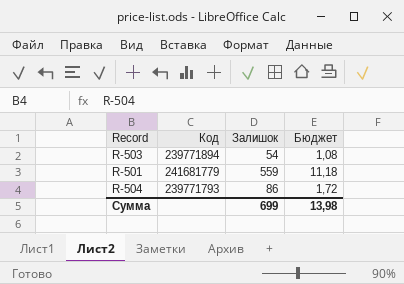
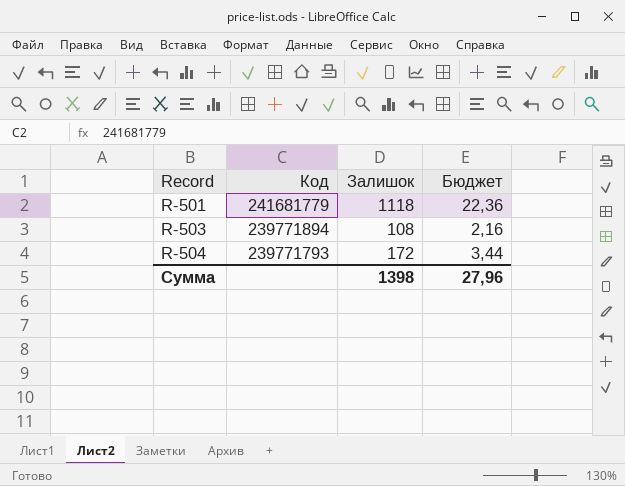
row order: none -> Record ascending
R-501 | Залишок: 559 -> 1118
R-501 | Бюджет: 11,18 -> 22,36
R-503 | Залишок: 54 -> 108
R-503 | Бюджет: 1,08 -> 2,16
R-504 | Залишок: 86 -> 172
R-504 | Бюджет: 1,72 -> 3,44
Сумма | Залишок: 699 -> 1398
Сумма | Бюджет: 13,98 -> 27,96

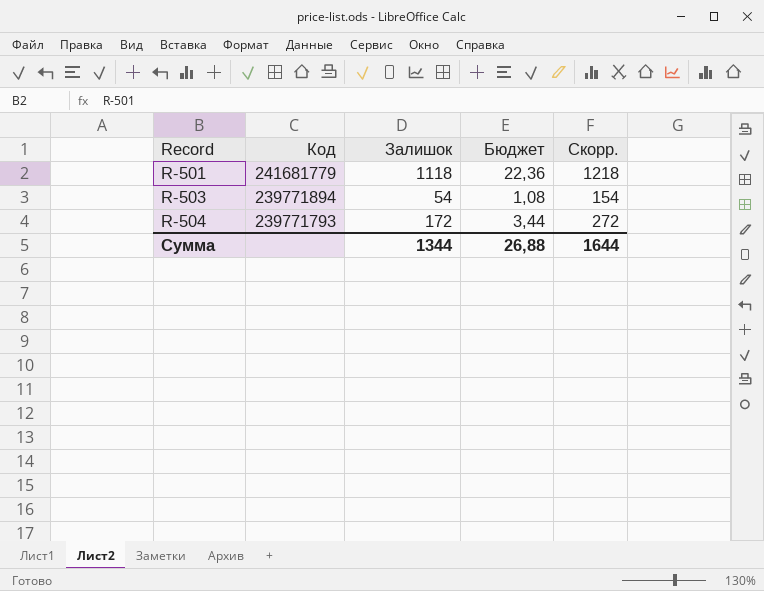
column Скорр. | formula: none -> [Залишок] + 100
R-503 | Залишок: 108 -> 54
R-503 | Бюджет: 2,16 -> 1,08
Сумма | Залишок: 1398 -> 1344
Сумма | Бюджет: 27,96 -> 26,88

